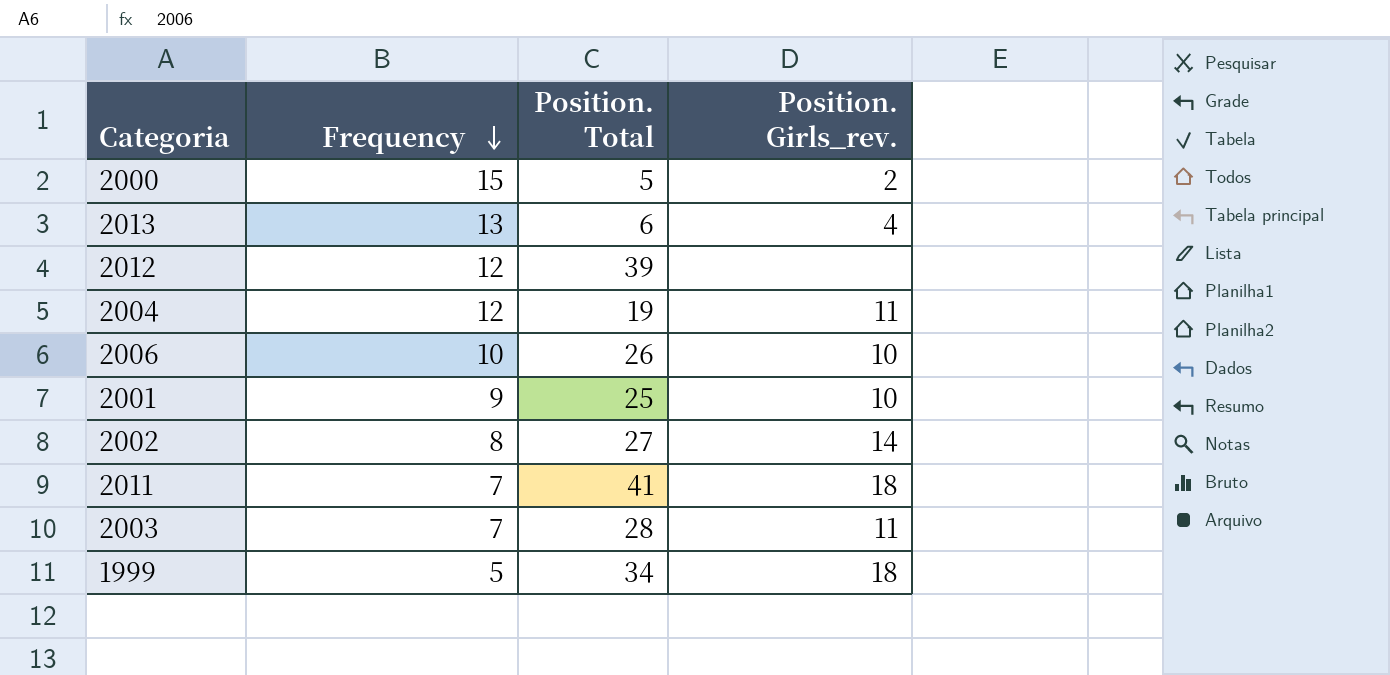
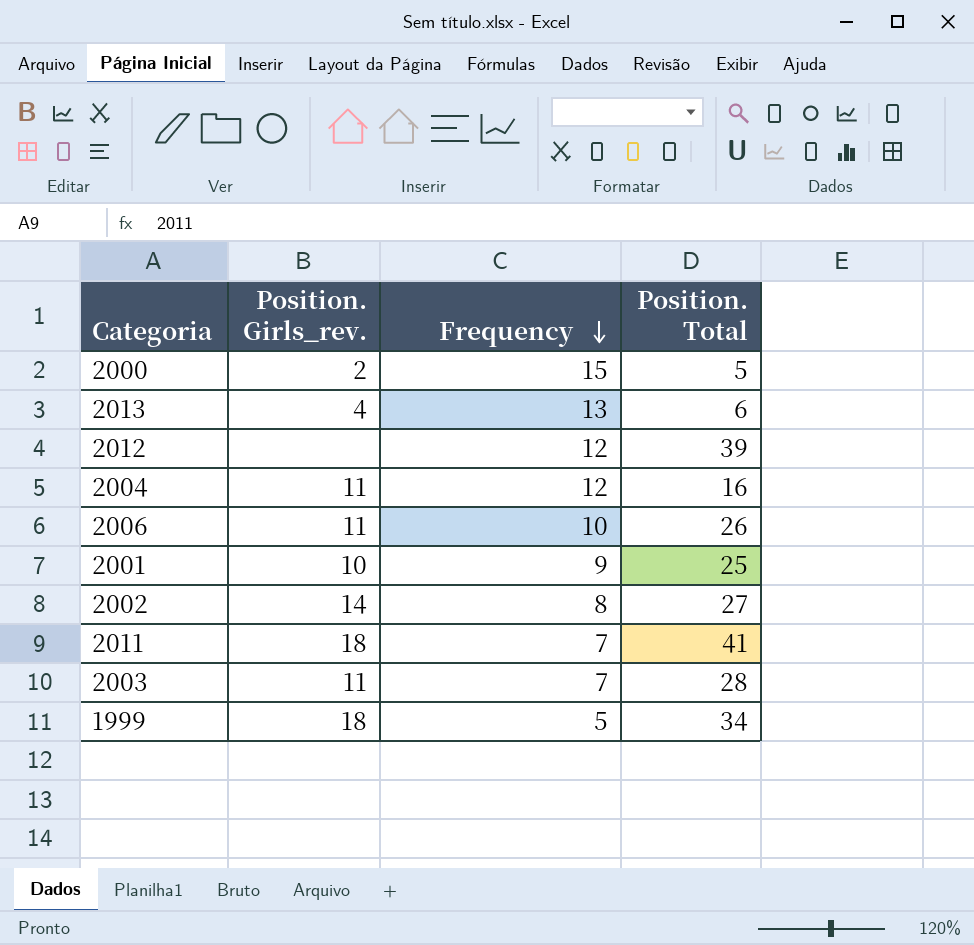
column Position. Girls_rev. | position: 4 -> 2
2004 | Position. Total: 19 -> 16
2006 | Position. Girls_rev.: 10 -> 11

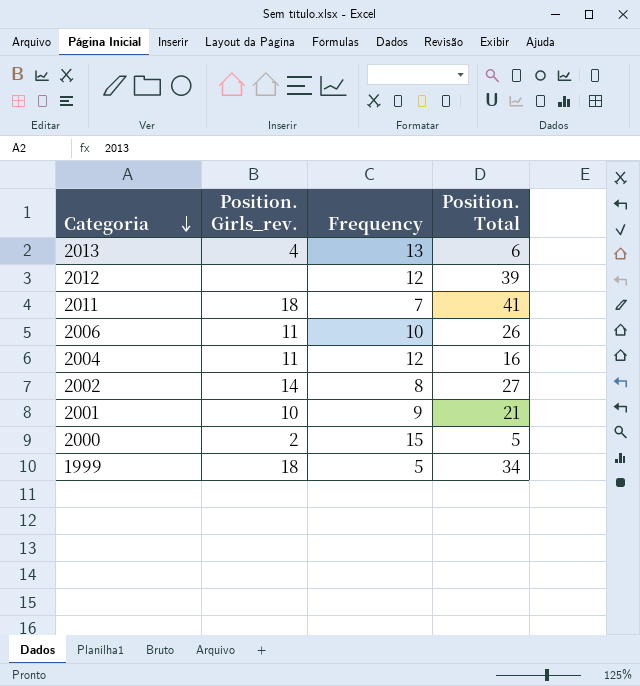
row order: Frequency descending -> Categoria descending
row 2003: 11 | 7 | 28 -> none
2001 | Position. Total: 25 -> 21

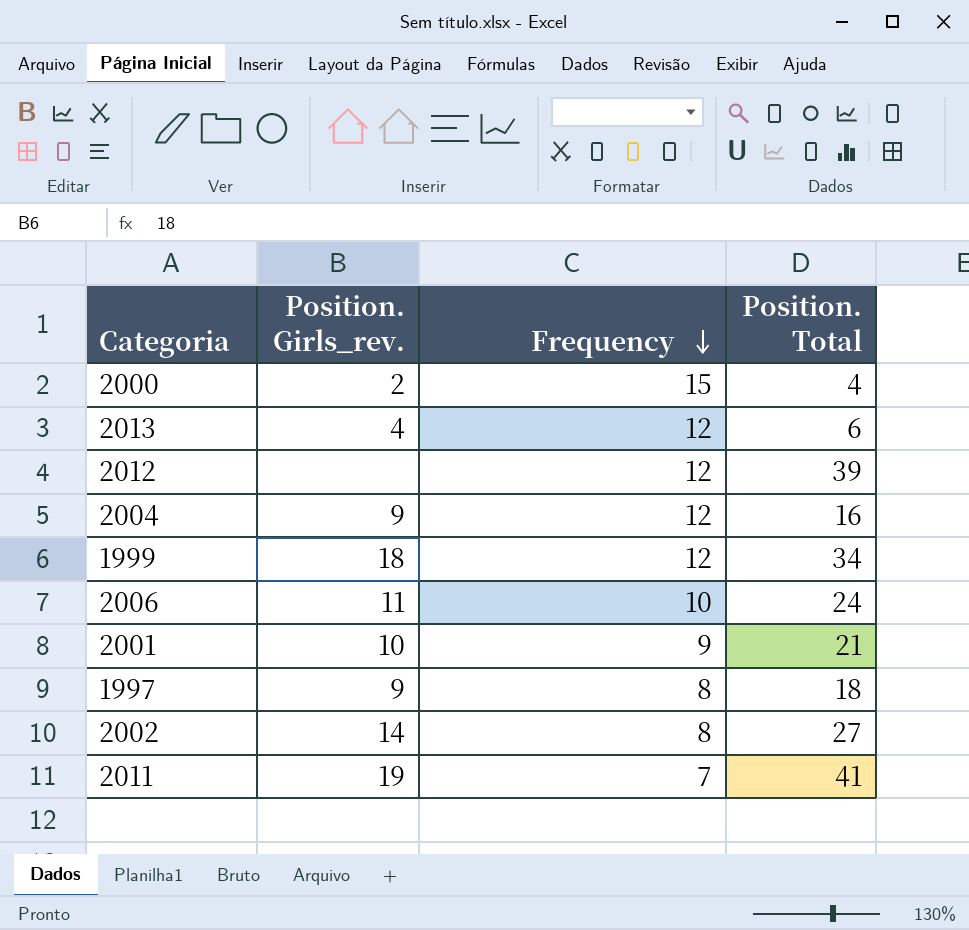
row order: Categoria descending -> Frequency descending
2000 | Position. Total: 5 -> 4
2013 | Frequency: 13 -> 12
2004 | Position. Girls_rev.: 11 -> 9
1999 | Frequency: 5 -> 12
2006 | Position. Total: 26 -> 24
row 1997: none -> 9 | 8 | 18
2011 | Position. Girls_rev.: 18 -> 19

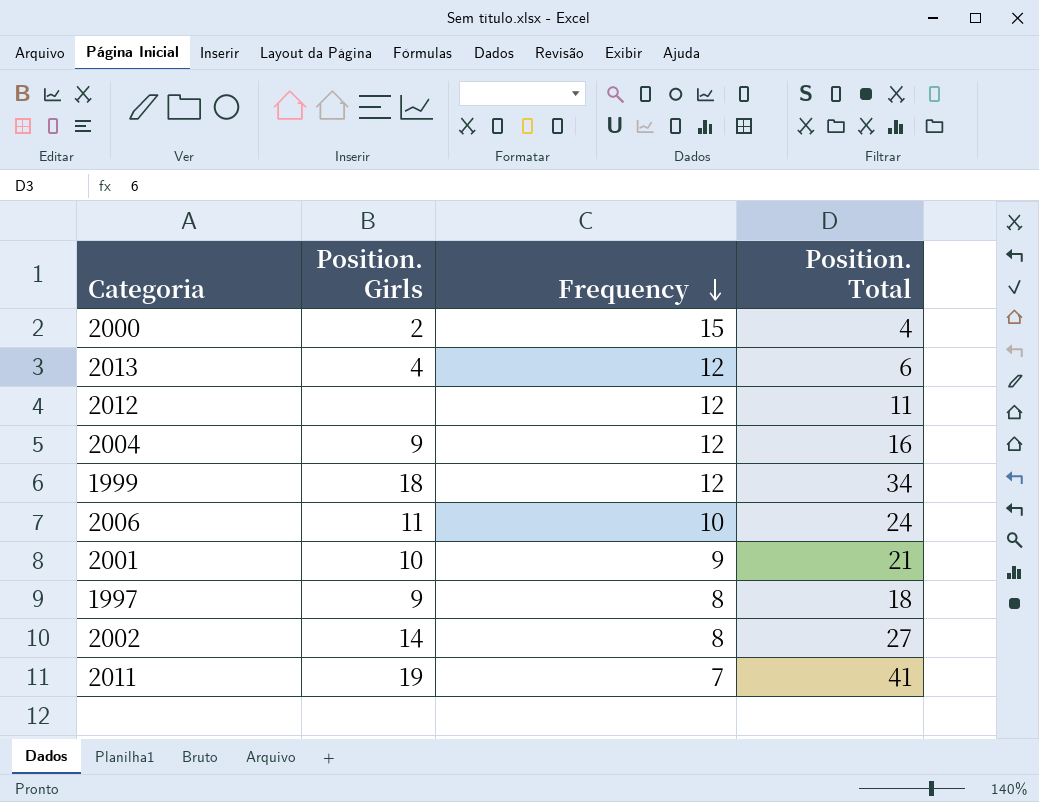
column name: Position. Girls_rev. -> Position. Girls
2012 | Position. Total: 39 -> 11

